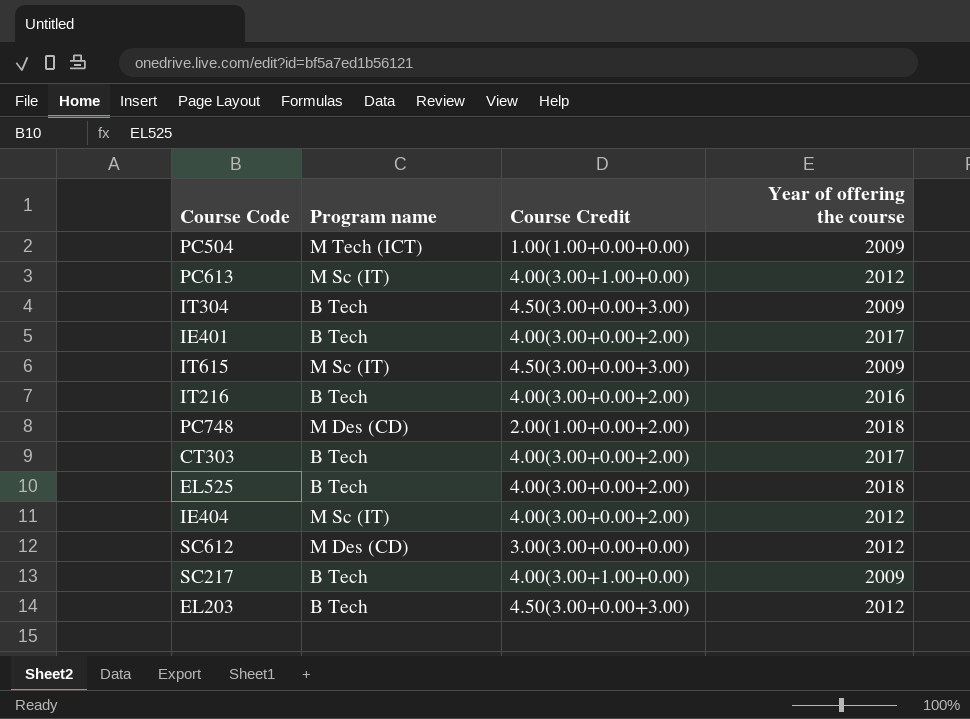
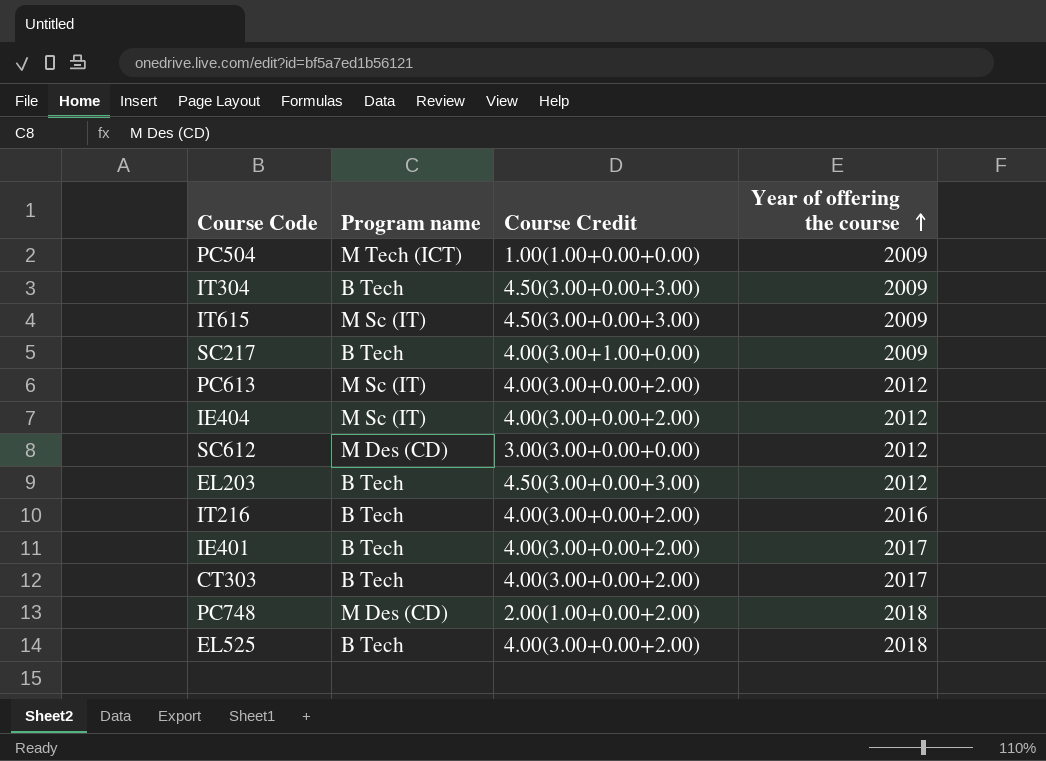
row order: none -> Year of offering the course ascending
PC613 | Course Credit: 4.00(3.00+1.00+0.00) -> 4.00(3.00+0.00+2.00)

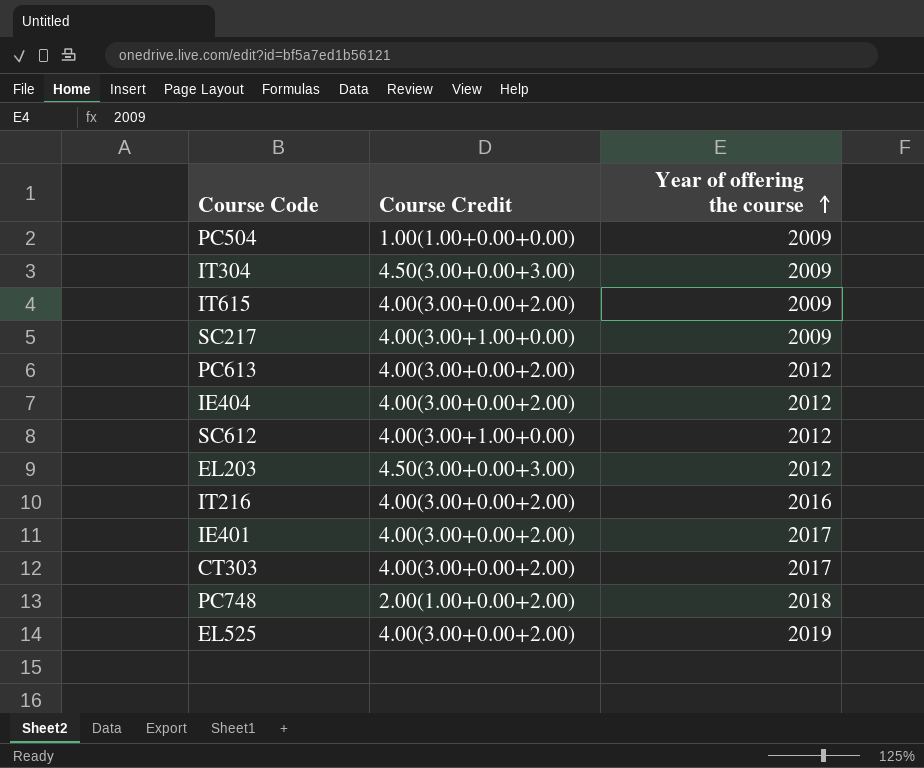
column Program name | position: 2 -> none
IT615 | Course Credit: 4.50(3.00+0.00+3.00) -> 4.00(3.00+0.00+2.00)
SC612 | Course Credit: 3.00(3.00+0.00+0.00) -> 4.00(3.00+1.00+0.00)
EL525 | Year of offering the course: 2018 -> 2019

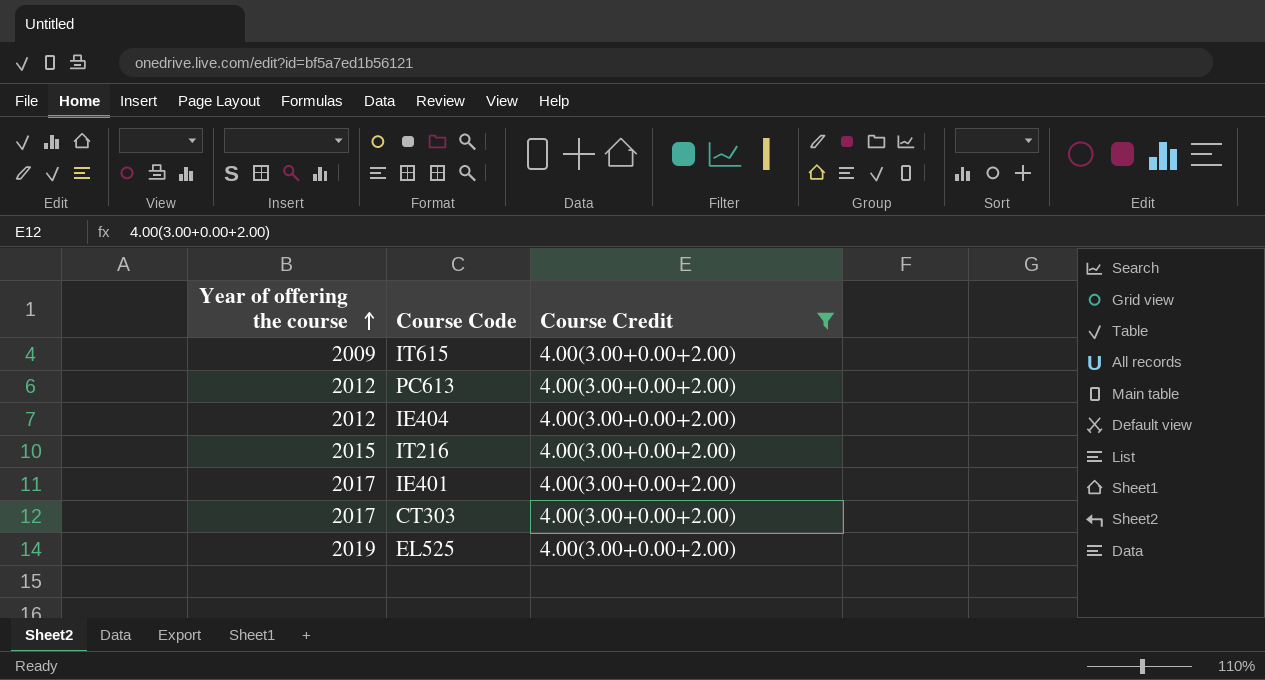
filter: none -> Course Credit = 4.00(3.00+0.00+2.00)
column Year of offering the course | position: 3 -> 1
IT216 | Year of offering the course: 2016 -> 2015

